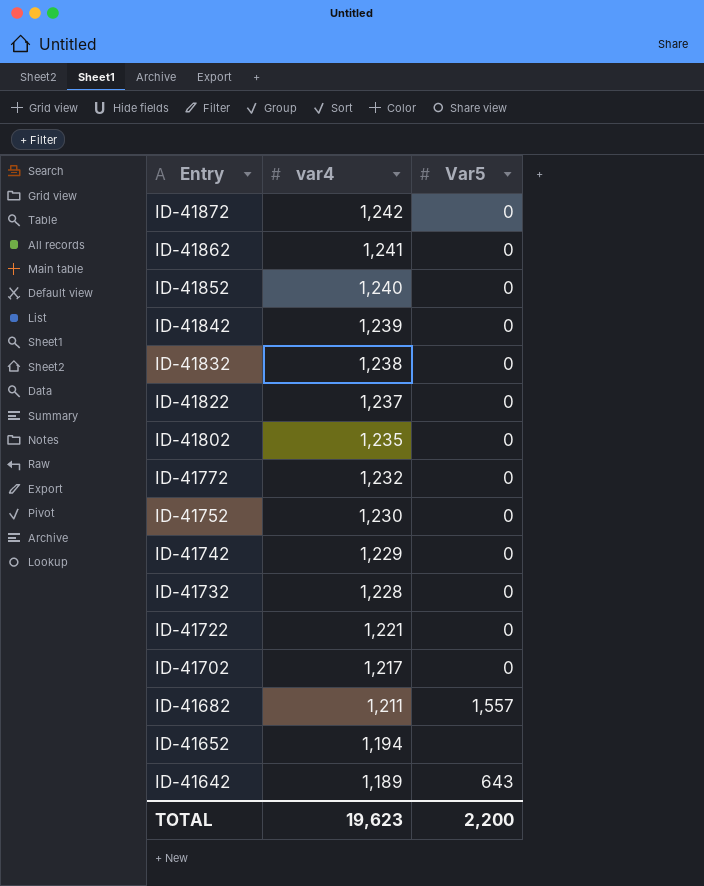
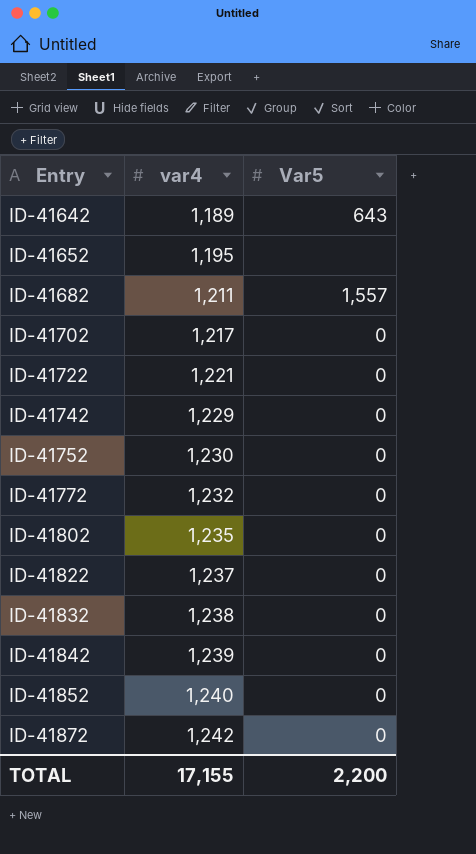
row order: Entry descending -> Entry ascending
row ID-41862: 1,241 | 0 -> none
row ID-41732: 1,228 | 0 -> none
ID-41652 | var4: 1,194 -> 1,195
TOTAL | var4: 19,623 -> 17,155

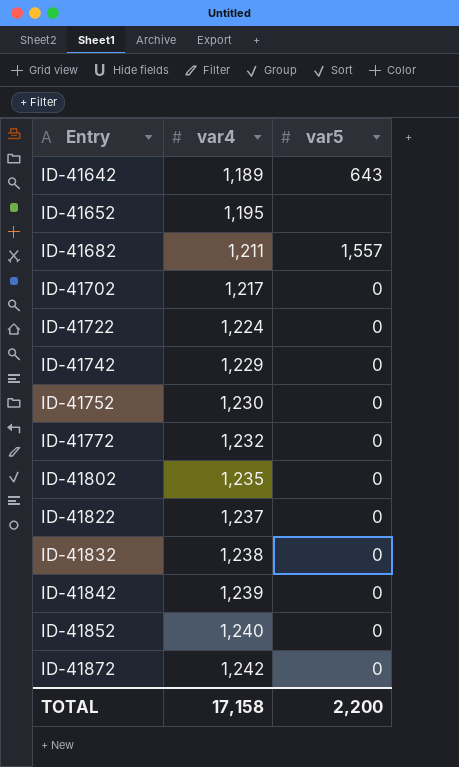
column name: Var5 -> var5
ID-41722 | var4: 1,221 -> 1,224
TOTAL | var4: 17,155 -> 17,158

